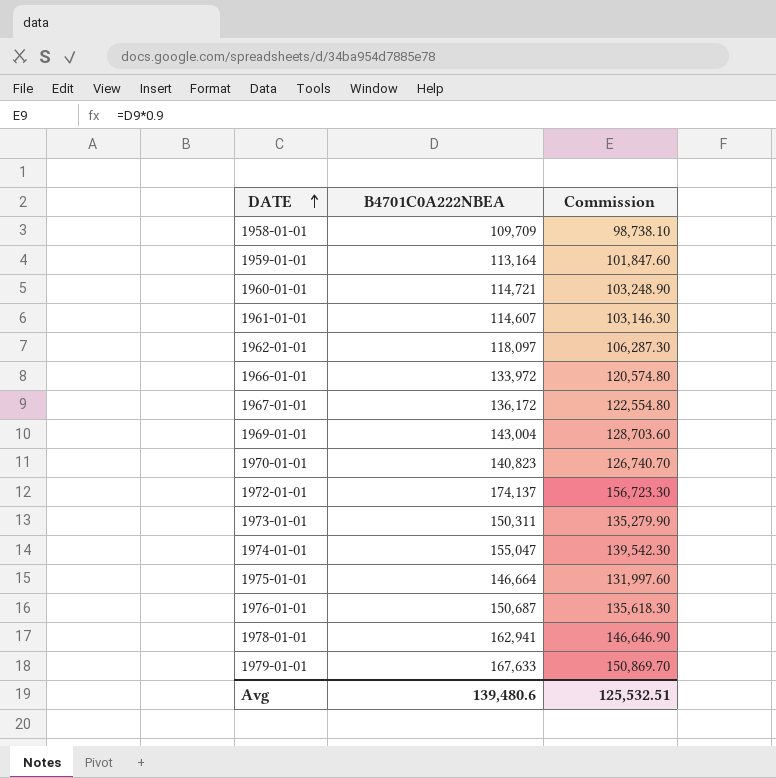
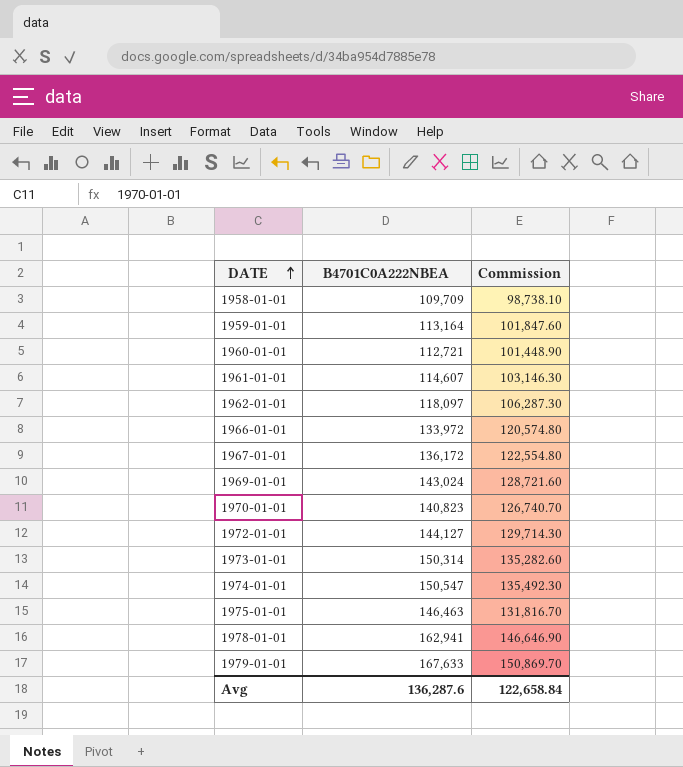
row 1976-01-01: 150,687 | 135,618.30 -> none
1960-01-01 | B4701C0A222NBEA: 114,721 -> 112,721
1960-01-01 | Commission: 103,248.90 -> 101,448.90
1969-01-01 | B4701C0A222NBEA: 143,004 -> 143,024
1969-01-01 | Commission: 128,703.60 -> 128,721.60
1972-01-01 | B4701C0A222NBEA: 174,137 -> 144,127
1972-01-01 | Commission: 156,723.30 -> 129,714.30
1973-01-01 | B4701C0A222NBEA: 150,311 -> 150,314
1973-01-01 | Commission: 135,279.90 -> 135,282.60
1974-01-01 | B4701C0A222NBEA: 155,047 -> 150,547
1974-01-01 | Commission: 139,542.30 -> 135,492.30
1975-01-01 | B4701C0A222NBEA: 146,664 -> 146,463
1975-01-01 | Commission: 131,997.60 -> 131,816.70
Avg | B4701C0A222NBEA: 139,480.6 -> 136,287.6
Avg | Commission: 125,532.51 -> 122,658.84

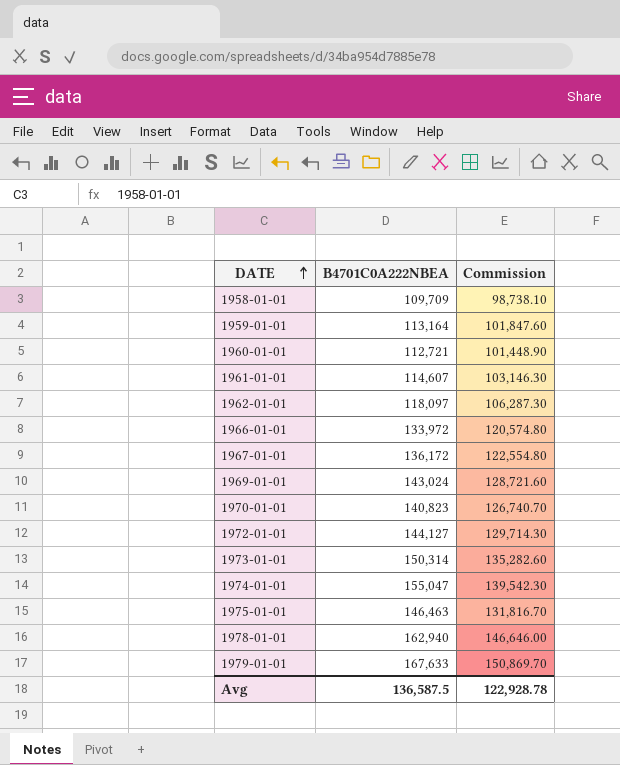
1974-01-01 | B4701C0A222NBEA: 150,547 -> 155,047
1974-01-01 | Commission: 135,492.30 -> 139,542.30
1978-01-01 | B4701C0A222NBEA: 162,941 -> 162,940
1978-01-01 | Commission: 146,646.90 -> 146,646.00
Avg | B4701C0A222NBEA: 136,287.6 -> 136,587.5
Avg | Commission: 122,658.84 -> 122,928.78

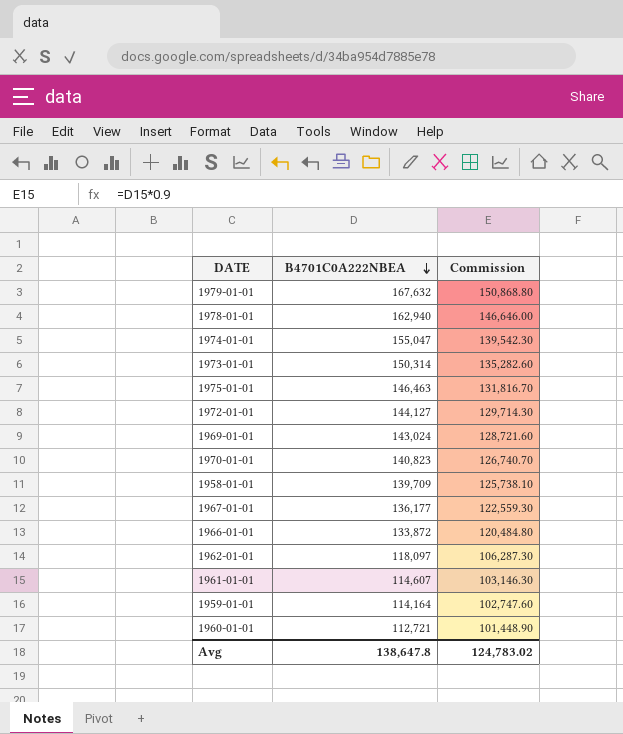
row order: DATE ascending -> B4701C0A222NBEA descending
1979-01-01 | B4701C0A222NBEA: 167,633 -> 167,632
1979-01-01 | Commission: 150,869.70 -> 150,868.80
1958-01-01 | B4701C0A222NBEA: 109,709 -> 139,709
1958-01-01 | Commission: 98,738.10 -> 125,738.10
1967-01-01 | B4701C0A222NBEA: 136,172 -> 136,177
1967-01-01 | Commission: 122,554.80 -> 122,559.30
1966-01-01 | B4701C0A222NBEA: 133,972 -> 133,872
1966-01-01 | Commission: 120,574.80 -> 120,484.80
1959-01-01 | B4701C0A222NBEA: 113,164 -> 114,164
1959-01-01 | Commission: 101,847.60 -> 102,747.60
Avg | B4701C0A222NBEA: 136,587.5 -> 138,647.8
Avg | Commission: 122,928.78 -> 124,783.02

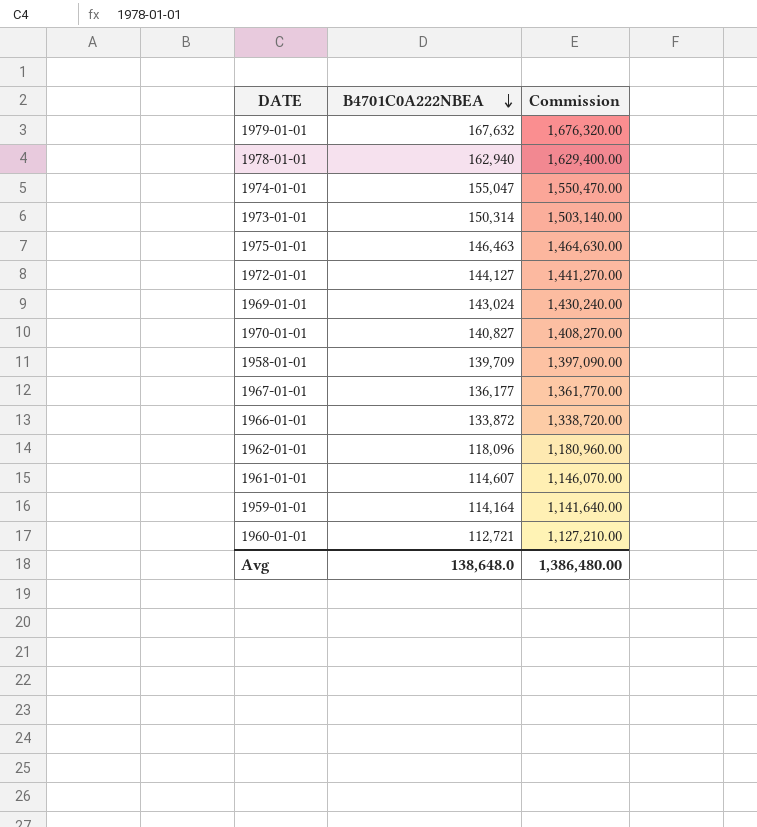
column Commission | formula: [B4701C0A222NBEA] * 0.9 -> [B4701C0A222NBEA] * 10
1970-01-01 | B4701C0A222NBEA: 140,823 -> 140,827
1962-01-01 | B4701C0A222NBEA: 118,097 -> 118,096
Avg | B4701C0A222NBEA: 138,647.8 -> 138,648.0
Avg | Commission: 124,783.02 -> 1,386,480.00

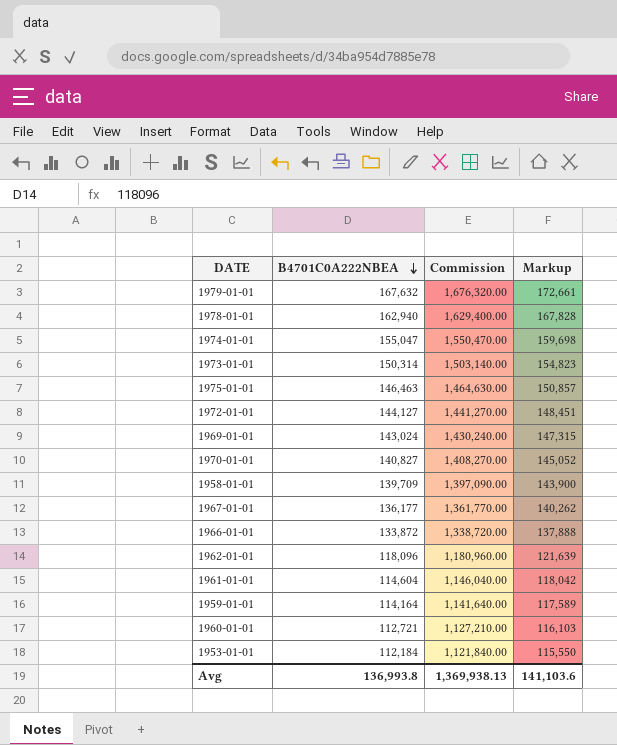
column Markup | formula: none -> [B4701C0A222NBEA] * 1.03
1961-01-01 | B4701C0A222NBEA: 114,607 -> 114,604
1961-01-01 | Commission: 1,146,070.00 -> 1,146,040.00
row 1953-01-01: none -> 112,184 | 1,121,840.00 | 115,550
Avg | B4701C0A222NBEA: 138,648.0 -> 136,993.8
Avg | Commission: 1,386,480.00 -> 1,369,938.13

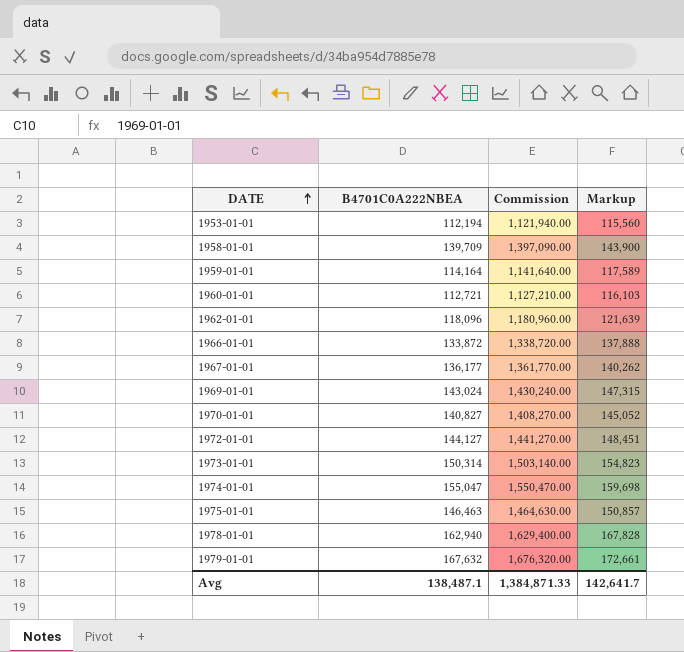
row order: B4701C0A222NBEA descending -> DATE ascending
row 1961-01-01: 114,604 | 1,146,040.00 | 118,042 -> none
1953-01-01 | B4701C0A222NBEA: 112,184 -> 112,194
1953-01-01 | Commission: 1,121,840.00 -> 1,121,940.00
1953-01-01 | Markup: 115,550 -> 115,560
Avg | B4701C0A222NBEA: 136,993.8 -> 138,487.1
Avg | Commission: 1,369,938.13 -> 1,384,871.33
Avg | Markup: 141,103.6 -> 142,641.7

